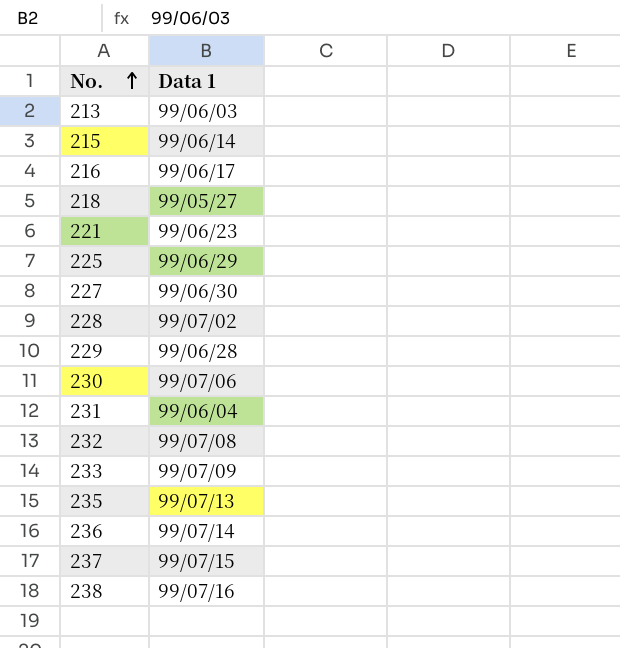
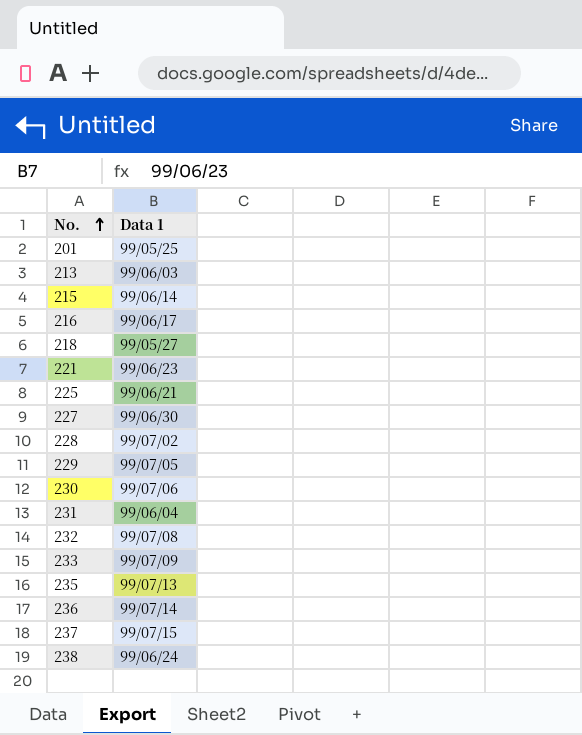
row 201: none -> 99/05/25
225 | Data 1: 99/06/29 -> 99/06/21
229 | Data 1: 99/06/28 -> 99/07/05
238 | Data 1: 99/07/16 -> 99/06/24

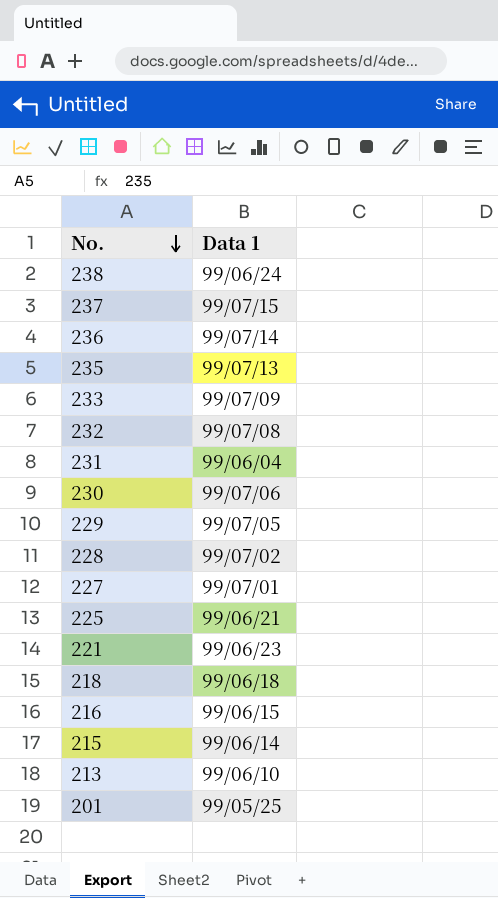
row order: No. ascending -> No. descending
227 | Data 1: 99/06/30 -> 99/07/01
218 | Data 1: 99/05/27 -> 99/06/18
216 | Data 1: 99/06/17 -> 99/06/15
213 | Data 1: 99/06/03 -> 99/06/10

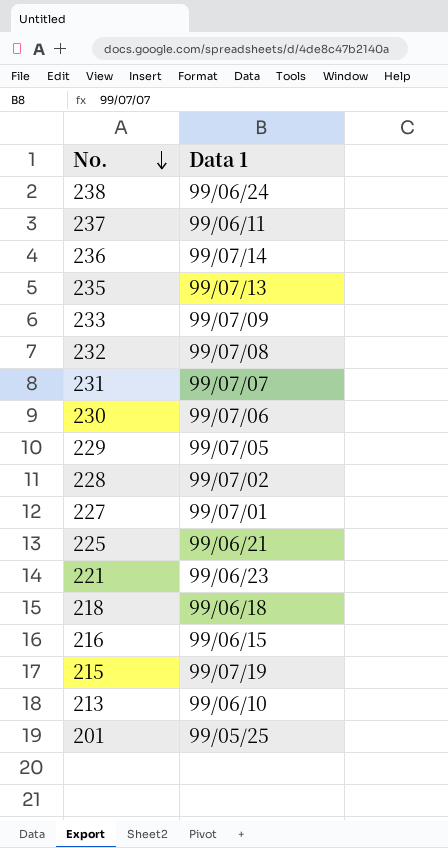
237 | Data 1: 99/07/15 -> 99/06/11
231 | Data 1: 99/06/04 -> 99/07/07
215 | Data 1: 99/06/14 -> 99/07/19

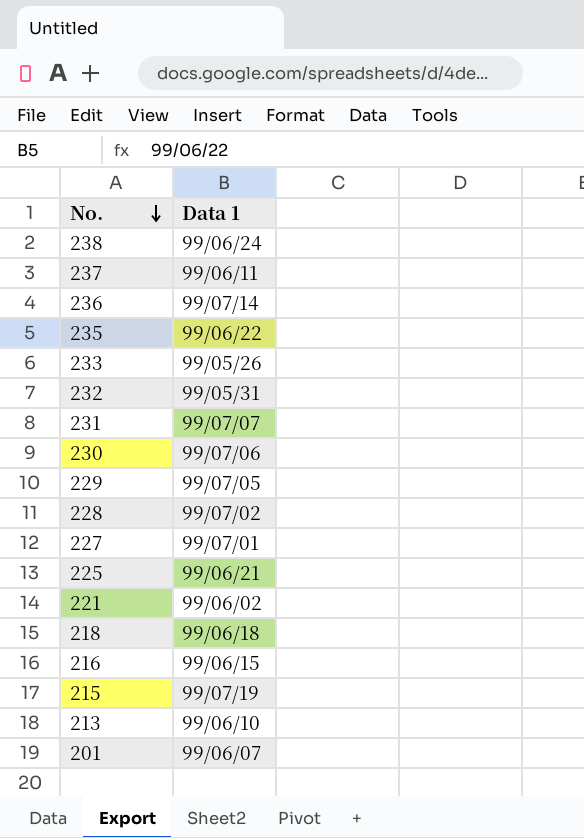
235 | Data 1: 99/07/13 -> 99/06/22
233 | Data 1: 99/07/09 -> 99/05/26
232 | Data 1: 99/07/08 -> 99/05/31
221 | Data 1: 99/06/23 -> 99/06/02
201 | Data 1: 99/05/25 -> 99/06/07

